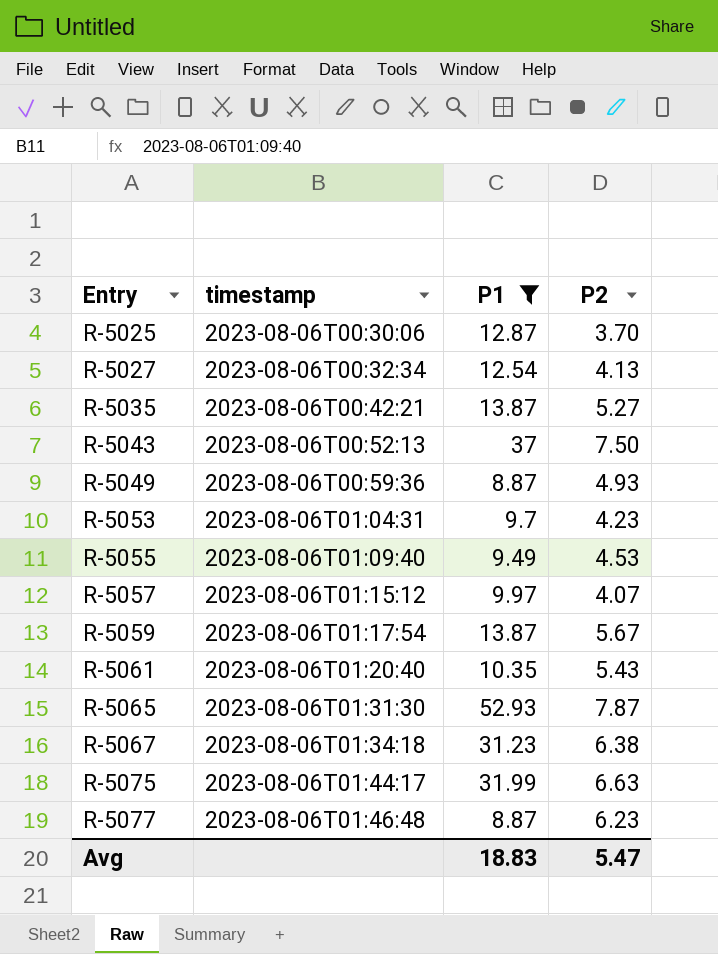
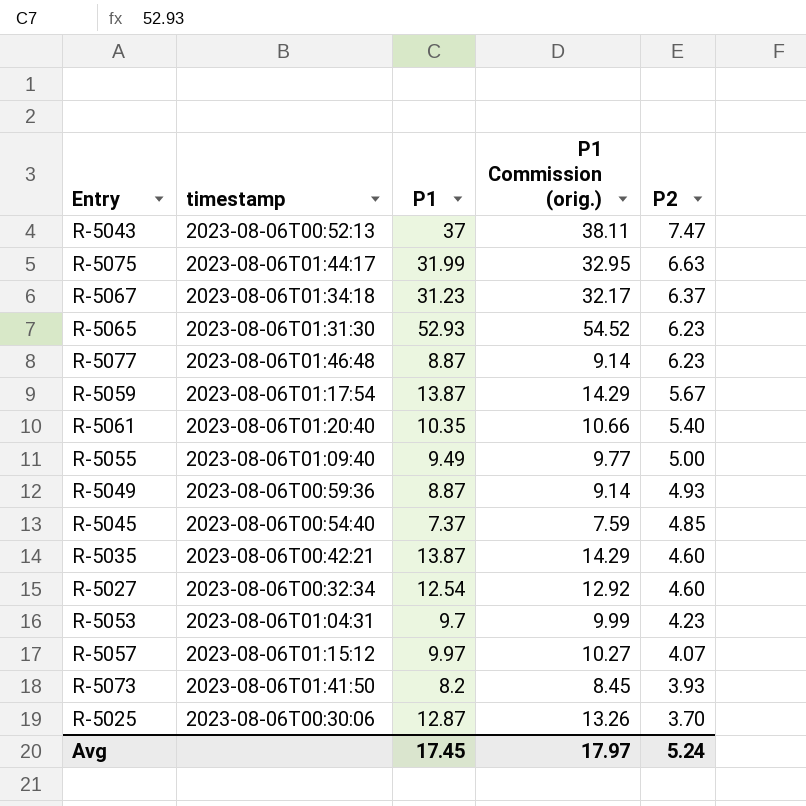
filter: P1 >= 8.87 -> none
row order: Entry ascending -> P2 descending
column P1 Commission (orig.) | formula: none -> [P1] * 1.03
R-5043 | P2: 7.50 -> 7.47
R-5067 | P2: 6.38 -> 6.37
R-5065 | P2: 7.87 -> 6.23
R-5061 | P2: 5.43 -> 5.40
R-5055 | P2: 4.53 -> 5.00
R-5035 | P2: 5.27 -> 4.60
R-5027 | P2: 4.13 -> 4.60
Avg | P1: 18.83 -> 17.45
Avg | P2: 5.47 -> 5.24

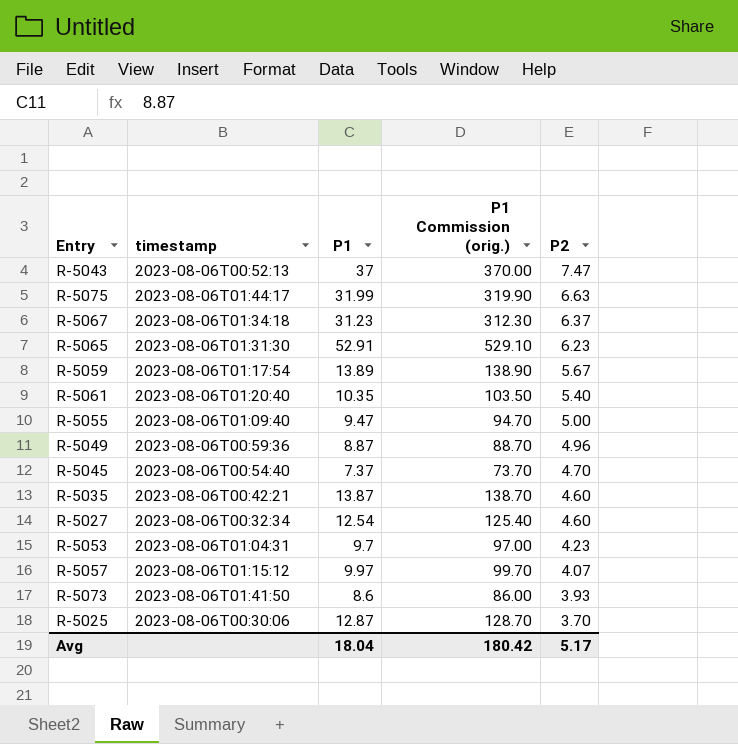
column P1 Commission (orig.) | formula: [P1] * 1.03 -> [P1] * 10
row R-5077: 2023-08-06T01:46:48 | 8.87 | 9.14 | 6.23 -> none
R-5065 | P1: 52.93 -> 52.91
R-5059 | P1: 13.87 -> 13.89
R-5055 | P1: 9.49 -> 9.47
R-5049 | P2: 4.93 -> 4.96
R-5045 | P2: 4.85 -> 4.70
R-5073 | P1: 8.2 -> 8.6
Avg | P1: 17.45 -> 18.04
Avg | P1 Commission (orig.): 17.97 -> 180.42
Avg | P2: 5.24 -> 5.17

